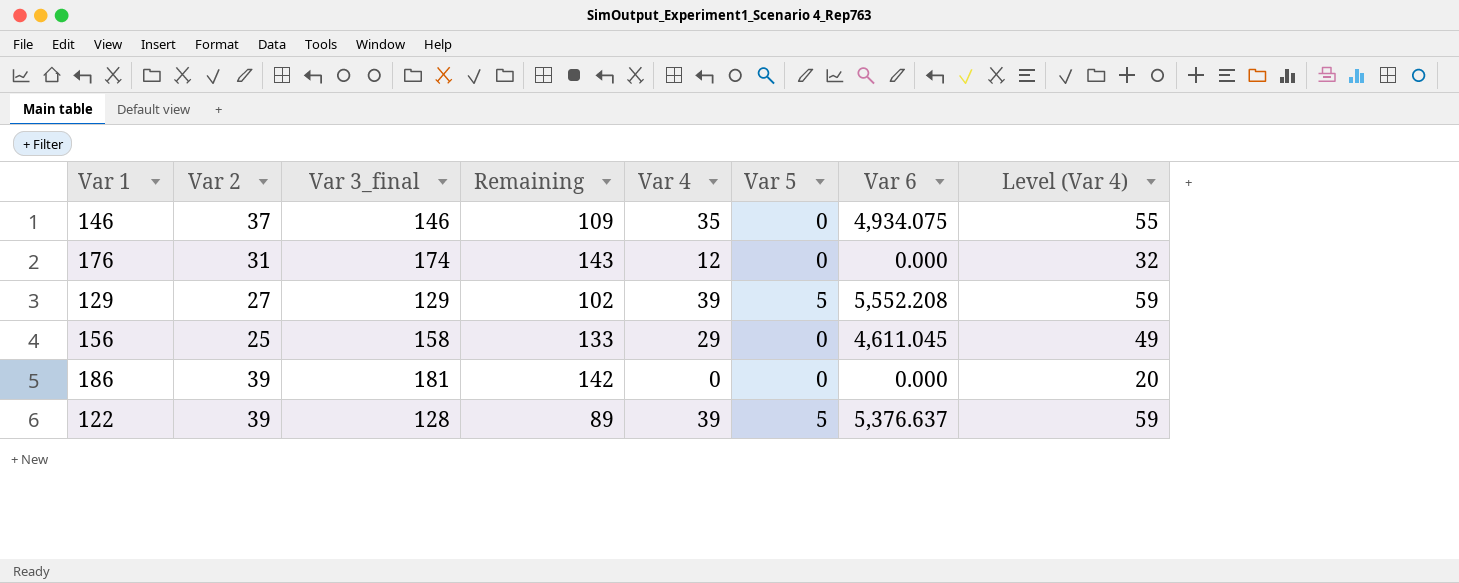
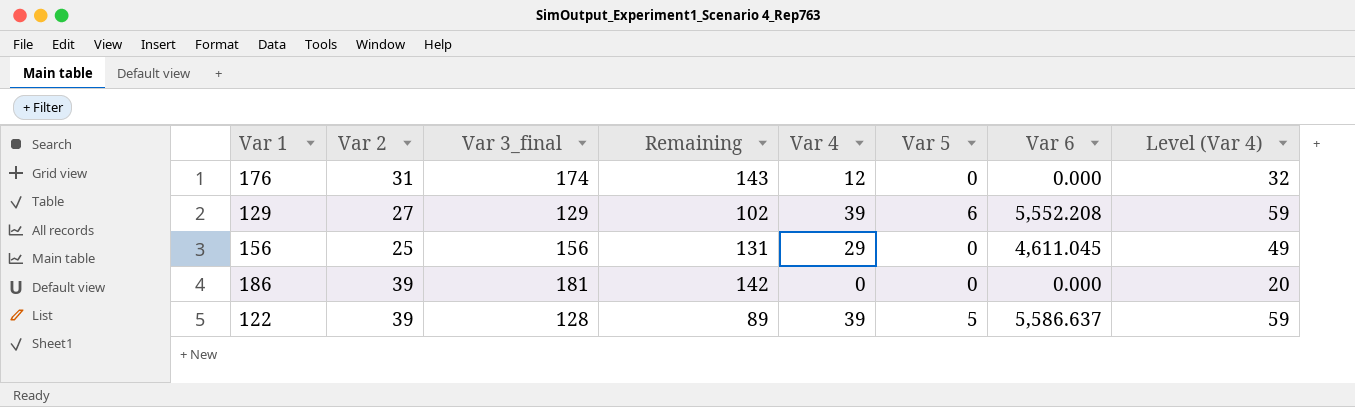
row 146: 37 | 146 | 109 | 35 | 0 | 4,934.075 | 55 -> none
129 | Var 5: 5 -> 6
156 | Var 3_final: 158 -> 156
156 | Remaining: 133 -> 131
122 | Var 6: 5,376.637 -> 5,586.637

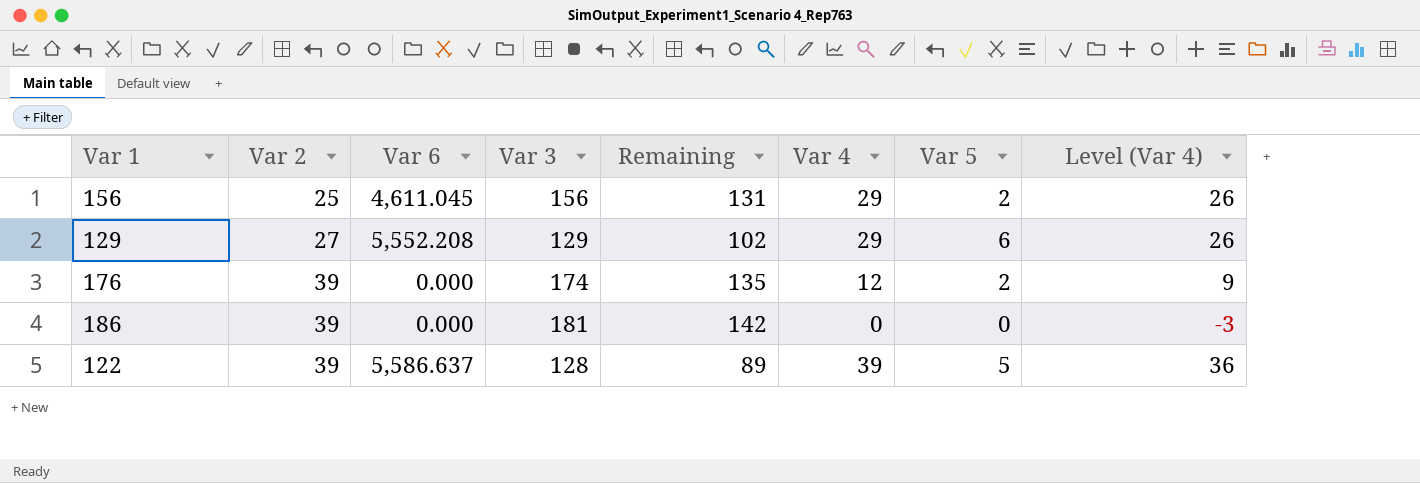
row order: none -> Var 2 ascending
column Var 6 | position: 7 -> 3
column name: Var 3_final -> Var 3
column Level (Var 4) | formula: [Var 4] + 20 -> [Var 4] - 3
156 | Var 5: 0 -> 2
129 | Var 4: 39 -> 29
176 | Var 2: 31 -> 39
176 | Remaining: 143 -> 135
176 | Var 5: 0 -> 2

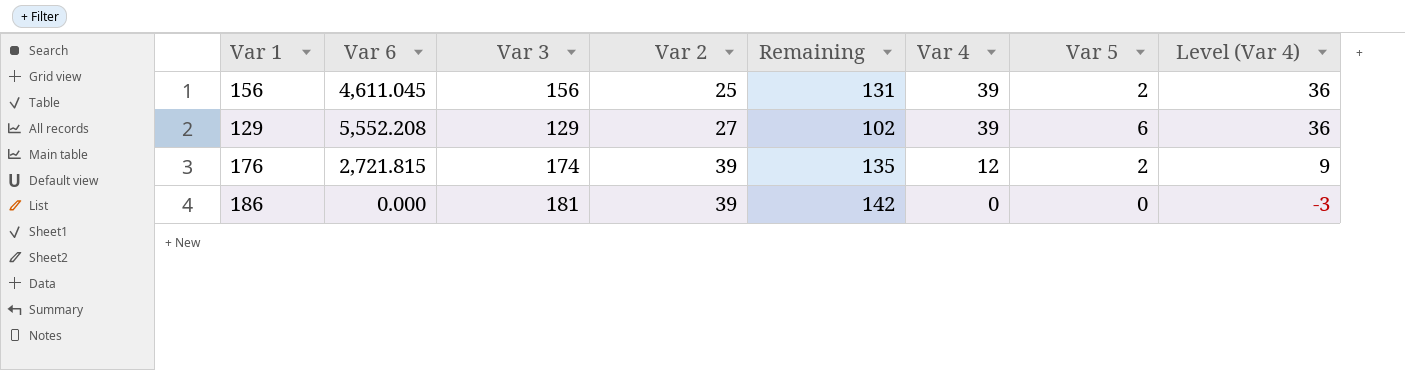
column Var 2 | position: 2 -> 4
row 122: 39 | 5,586.637 | 128 | 89 | 39 | 5 | 36 -> none
156 | Var 4: 29 -> 39
156 | Level (Var 4): 26 -> 36
129 | Var 4: 29 -> 39
129 | Level (Var 4): 26 -> 36
176 | Var 6: 0.000 -> 2,721.815

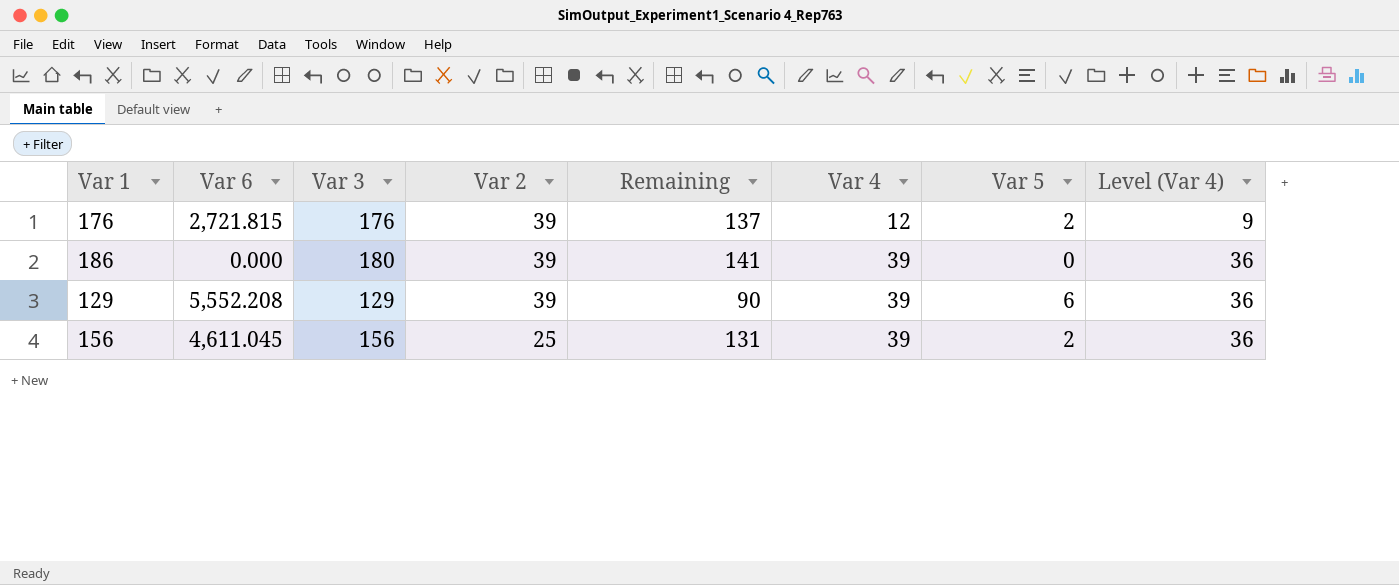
row order: Var 2 ascending -> Var 2 descending
176 | Var 3: 174 -> 176
176 | Remaining: 135 -> 137
186 | Var 3: 181 -> 180
186 | Remaining: 142 -> 141
186 | Var 4: 0 -> 39
186 | Level (Var 4): -3 -> 36
129 | Var 2: 27 -> 39
129 | Remaining: 102 -> 90

